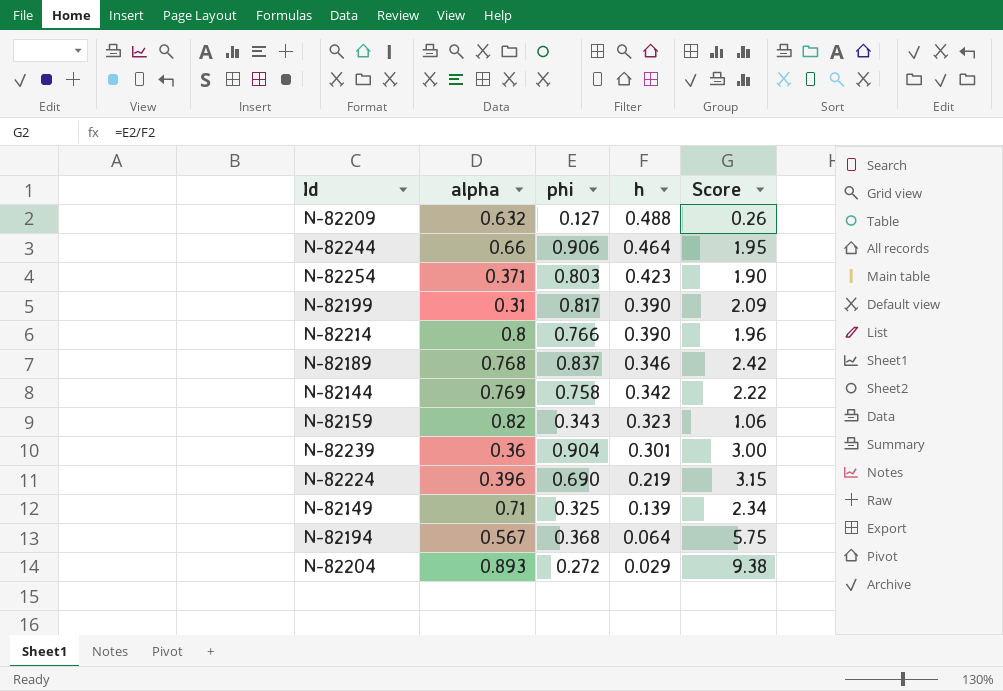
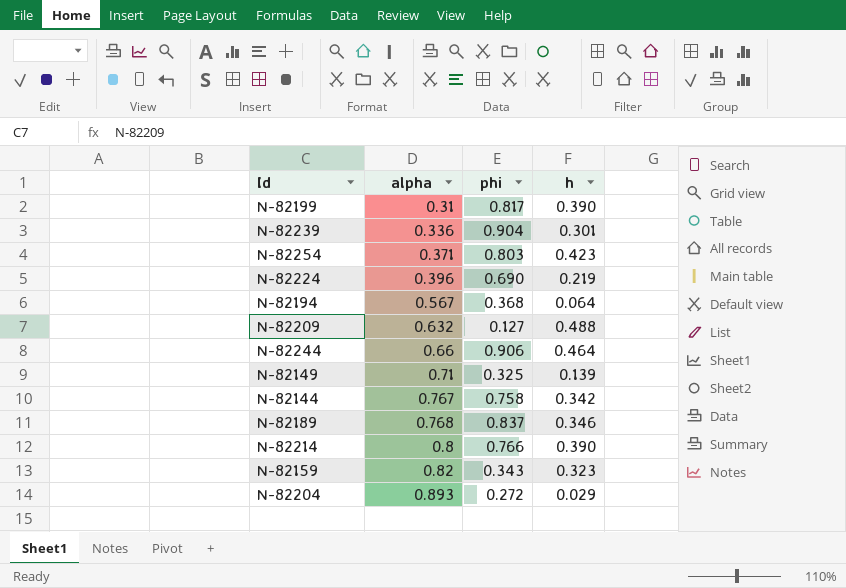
row order: h descending -> alpha ascending
column Score | formula: [phi] / [h] -> none
N-82239 | alpha: 0.36 -> 0.336
N-82144 | alpha: 0.769 -> 0.767

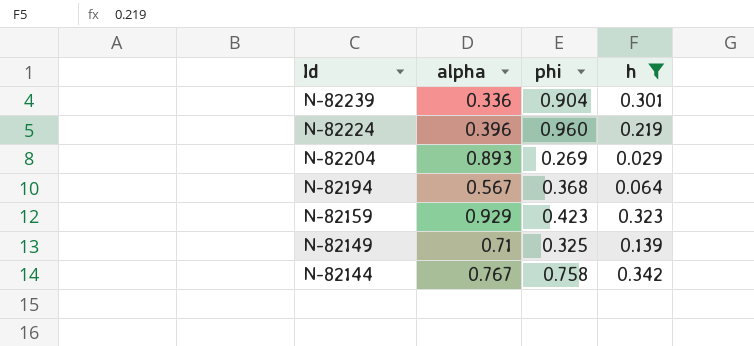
filter: none -> h <= 0.342
row order: alpha ascending -> Id descending
N-82224 | phi: 0.690 -> 0.960
N-82204 | phi: 0.272 -> 0.269
N-82159 | alpha: 0.82 -> 0.929
N-82159 | phi: 0.343 -> 0.423

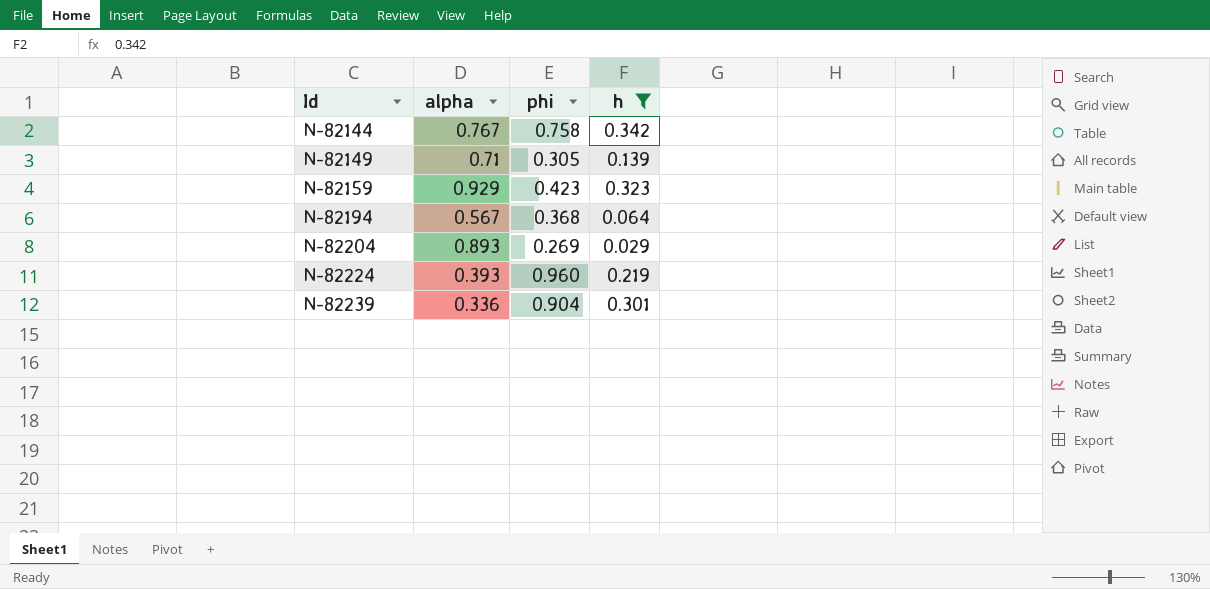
row order: Id descending -> Id ascending
N-82149 | phi: 0.325 -> 0.305
N-82224 | alpha: 0.396 -> 0.393

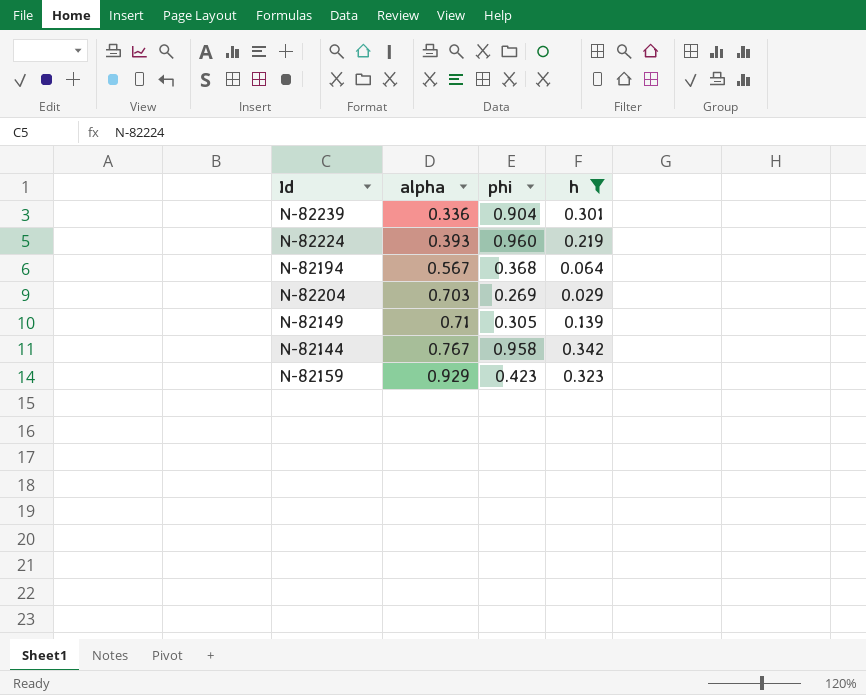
row order: Id ascending -> alpha ascending
N-82204 | alpha: 0.893 -> 0.703
N-82144 | phi: 0.758 -> 0.958

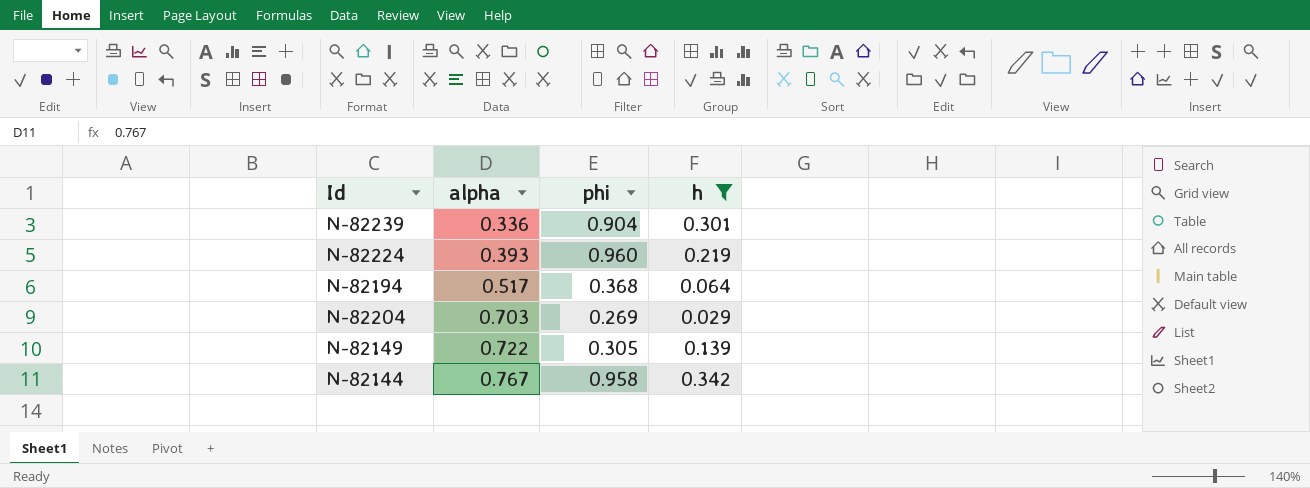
row N-82159: 0.929 | 0.423 | 0.323 -> none
N-82194 | alpha: 0.567 -> 0.517
N-82149 | alpha: 0.71 -> 0.722

